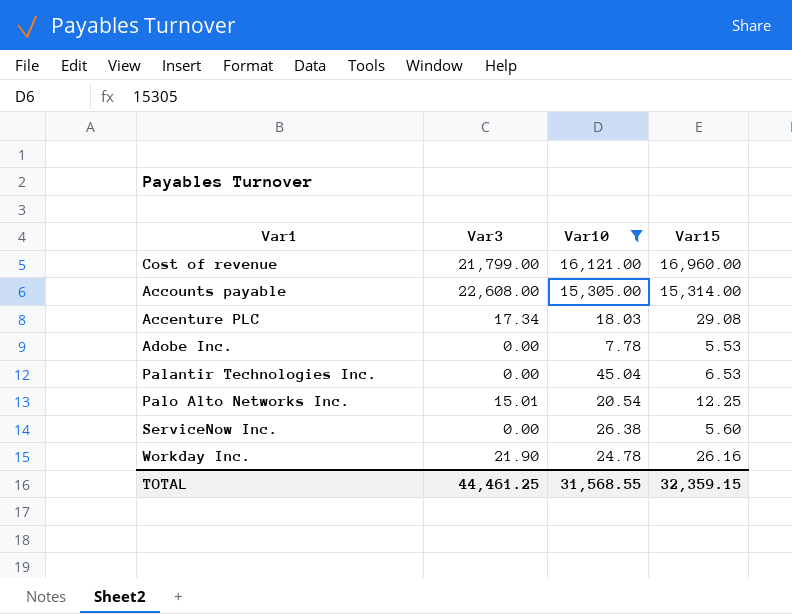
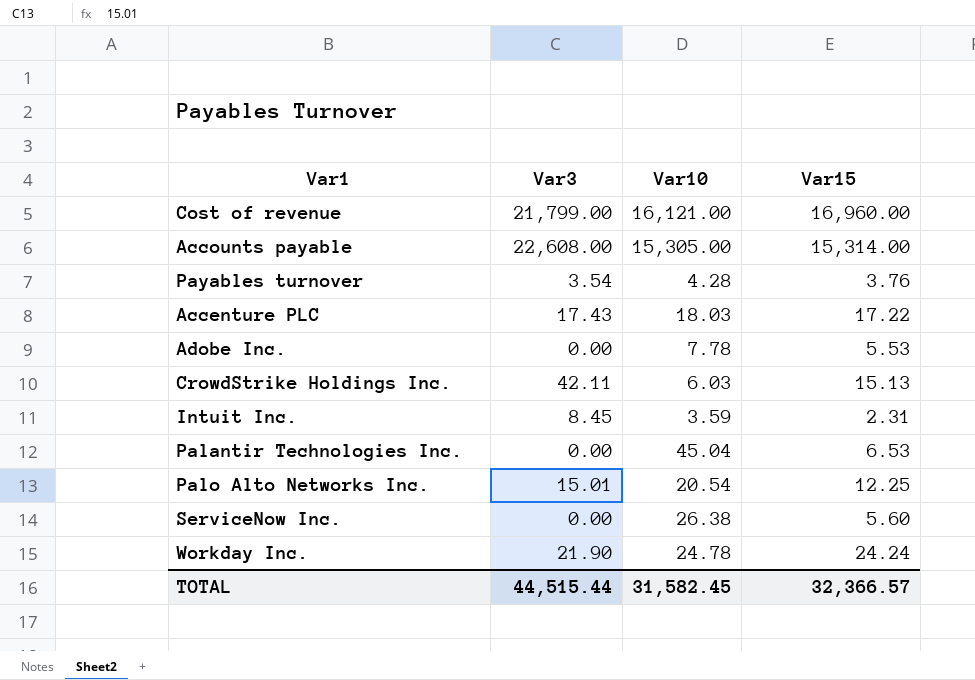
filter: Var10 >= 7.78 -> none
Accenture PLC | Var3: 17.34 -> 17.43
Accenture PLC | Var15: 29.08 -> 17.22
Workday Inc. | Var15: 26.16 -> 24.24
TOTAL | Var3: 44,461.25 -> 44,515.44
TOTAL | Var10: 31,568.55 -> 31,582.45
TOTAL | Var15: 32,359.15 -> 32,366.57

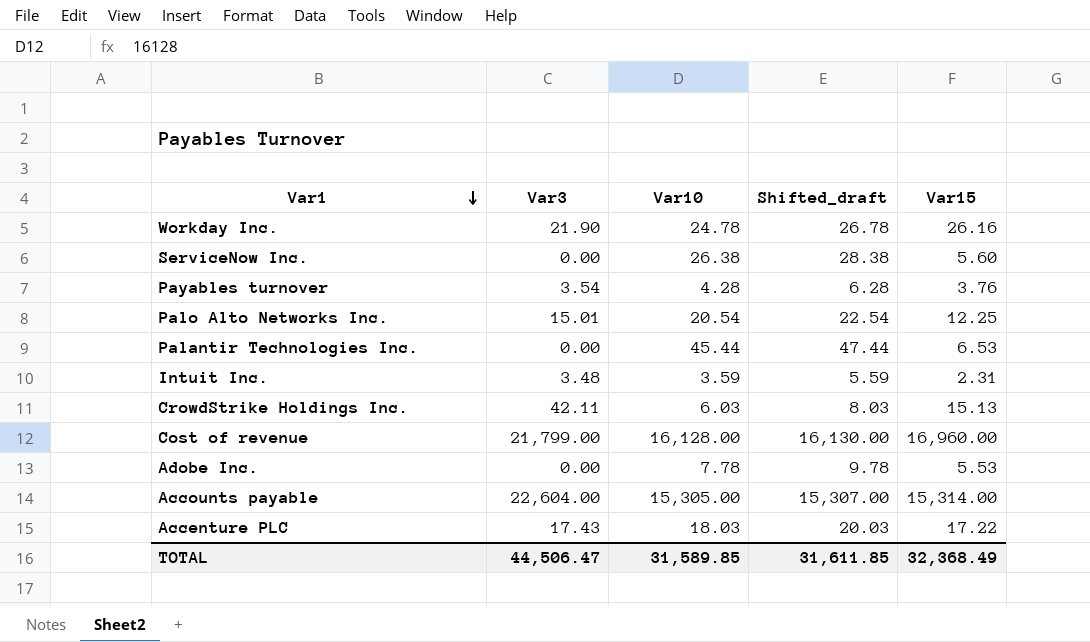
row order: none -> Var1 descending
column Shifted_draft | formula: none -> [Var10] + 2
Workday Inc. | Var15: 24.24 -> 26.16
Palantir Technologies Inc. | Var10: 45.04 -> 45.44
Intuit Inc. | Var3: 8.45 -> 3.48
Cost of revenue | Var10: 16,121.00 -> 16,128.00
Accounts payable | Var3: 22,608.00 -> 22,604.00
TOTAL | Var3: 44,515.44 -> 44,506.47
TOTAL | Var10: 31,582.45 -> 31,589.85
TOTAL | Var15: 32,366.57 -> 32,368.49

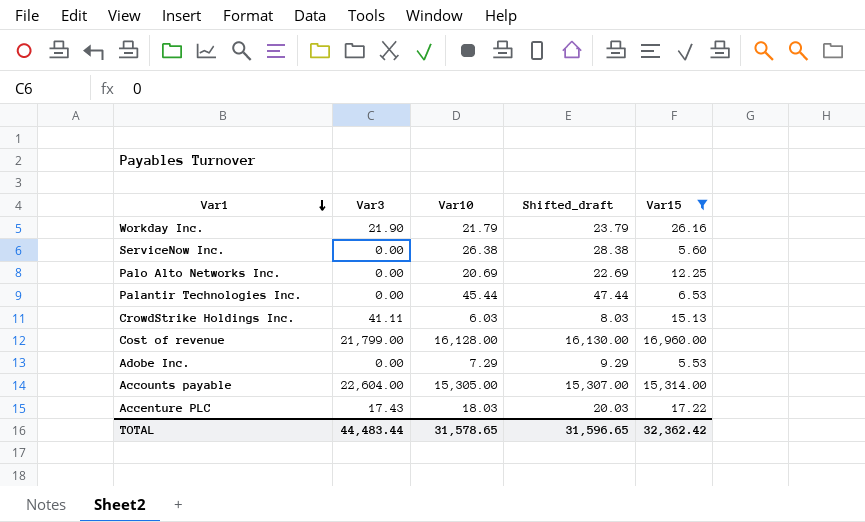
filter: none -> Var15 >= 5.53
Workday Inc. | Var10: 24.78 -> 21.79
Workday Inc. | Shifted_draft: 26.78 -> 23.79
Palo Alto Networks Inc. | Var3: 15.01 -> 0.00
Palo Alto Networks Inc. | Var10: 20.54 -> 20.69
Palo Alto Networks Inc. | Shifted_draft: 22.54 -> 22.69
CrowdStrike Holdings Inc. | Var3: 42.11 -> 41.11
Adobe Inc. | Var10: 7.78 -> 7.29
Adobe Inc. | Shifted_draft: 9.78 -> 9.29
TOTAL | Var3: 44,506.47 -> 44,483.44
TOTAL | Var10: 31,589.85 -> 31,578.65
TOTAL | Shifted_draft: 31,611.85 -> 31,596.65
TOTAL | Var15: 32,368.49 -> 32,362.42

